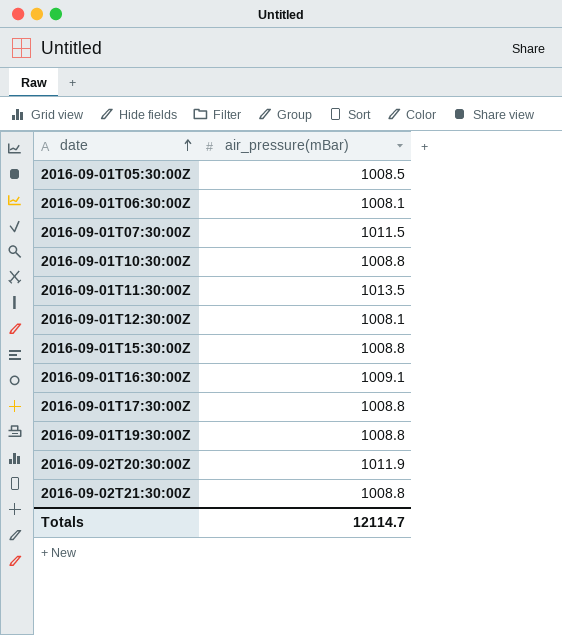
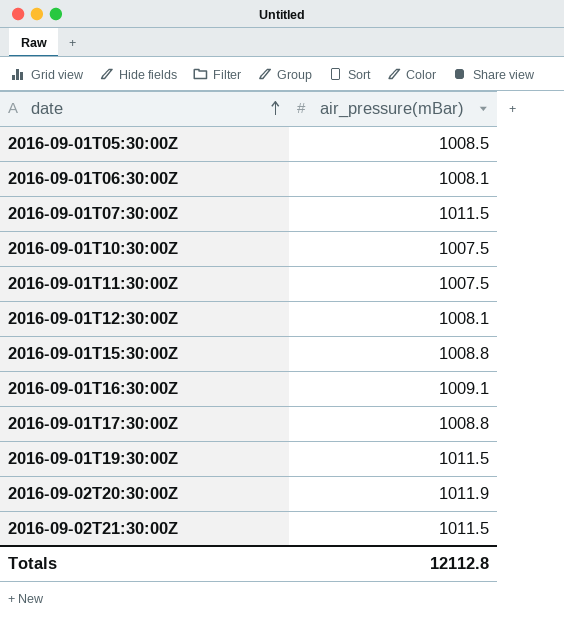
2016-09-01T10:30:00Z | air_pressure(mBar): 1008.8 -> 1007.5
2016-09-01T11:30:00Z | air_pressure(mBar): 1013.5 -> 1007.5
2016-09-01T19:30:00Z | air_pressure(mBar): 1008.8 -> 1011.5
2016-09-02T21:30:00Z | air_pressure(mBar): 1008.8 -> 1011.5
Totals | air_pressure(mBar): 12114.7 -> 12112.8

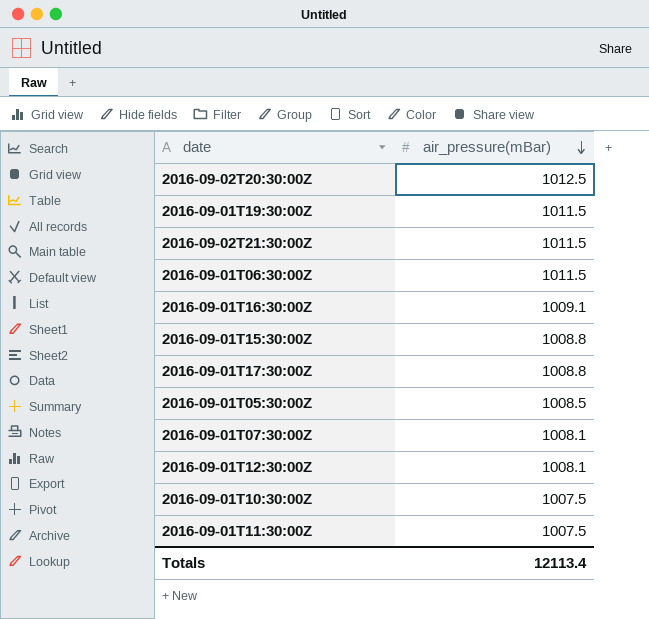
row order: date ascending -> air_pressure(mBar) descending
2016-09-02T20:30:00Z | air_pressure(mBar): 1011.9 -> 1012.5
2016-09-01T06:30:00Z | air_pressure(mBar): 1008.1 -> 1011.5
2016-09-01T07:30:00Z | air_pressure(mBar): 1011.5 -> 1008.1
Totals | air_pressure(mBar): 12112.8 -> 12113.4

